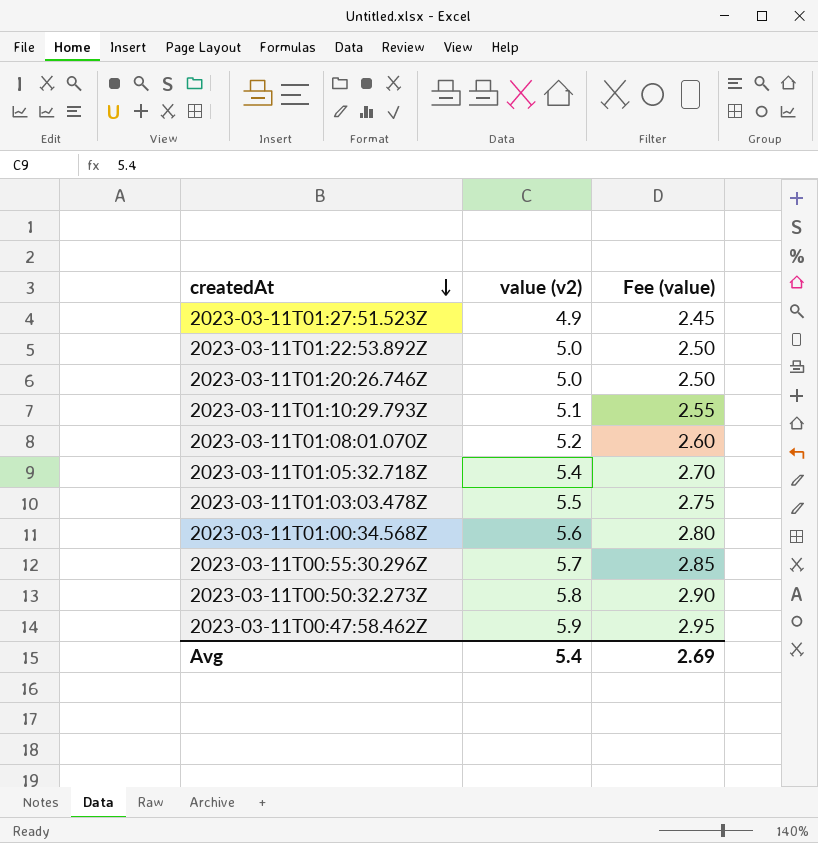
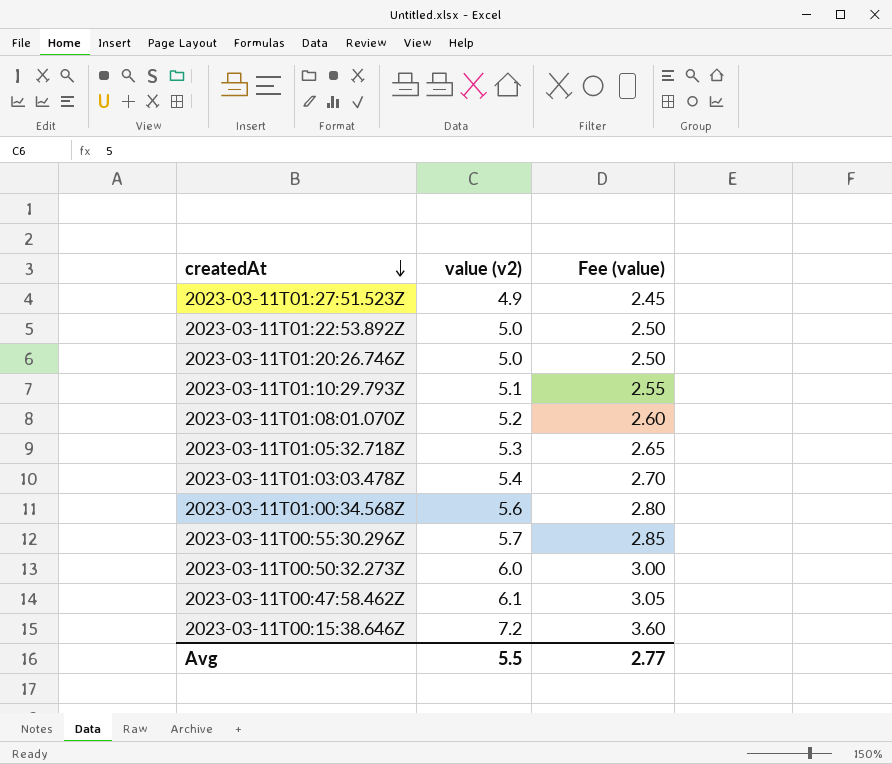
2023-03-11T01:05:32.718Z | value (v2): 5.4 -> 5.3
2023-03-11T01:05:32.718Z | Fee (value): 2.70 -> 2.65
2023-03-11T01:03:03.478Z | value (v2): 5.5 -> 5.4
2023-03-11T01:03:03.478Z | Fee (value): 2.75 -> 2.70
2023-03-11T00:50:32.273Z | value (v2): 5.8 -> 6.0
2023-03-11T00:50:32.273Z | Fee (value): 2.90 -> 3.00
2023-03-11T00:47:58.462Z | value (v2): 5.9 -> 6.1
2023-03-11T00:47:58.462Z | Fee (value): 2.95 -> 3.05
row 2023-03-11T00:15:38.646Z: none -> 7.2 | 3.60
Avg | value (v2): 5.4 -> 5.5
Avg | Fee (value): 2.69 -> 2.77

